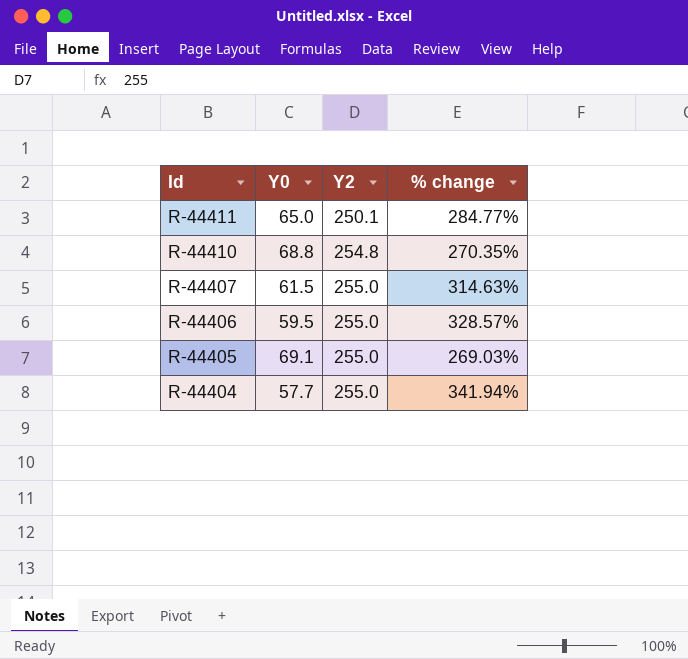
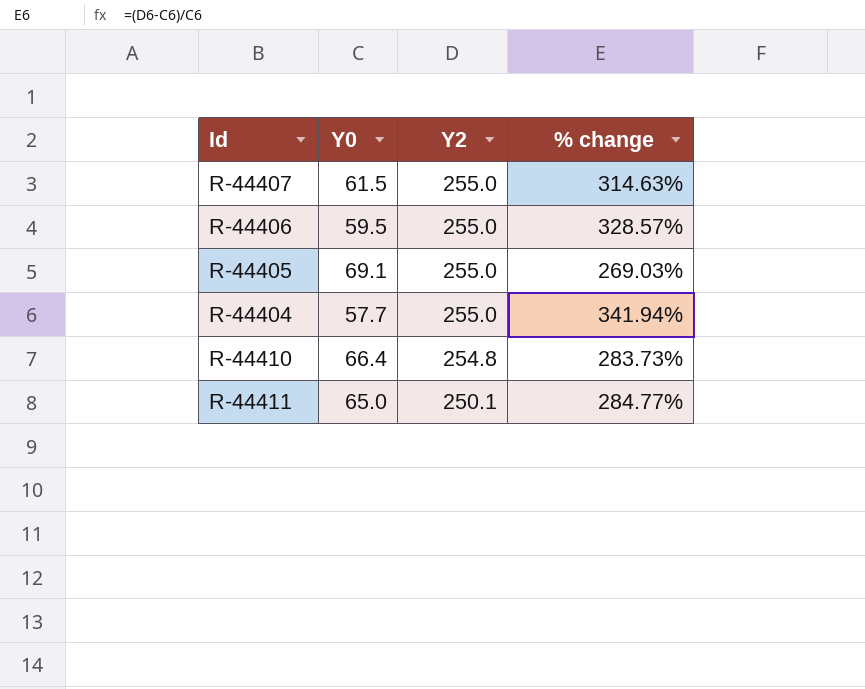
row order: Id descending -> Y2 descending
R-44410 | Y0: 68.8 -> 66.4
R-44410 | % change: 270.35% -> 283.73%

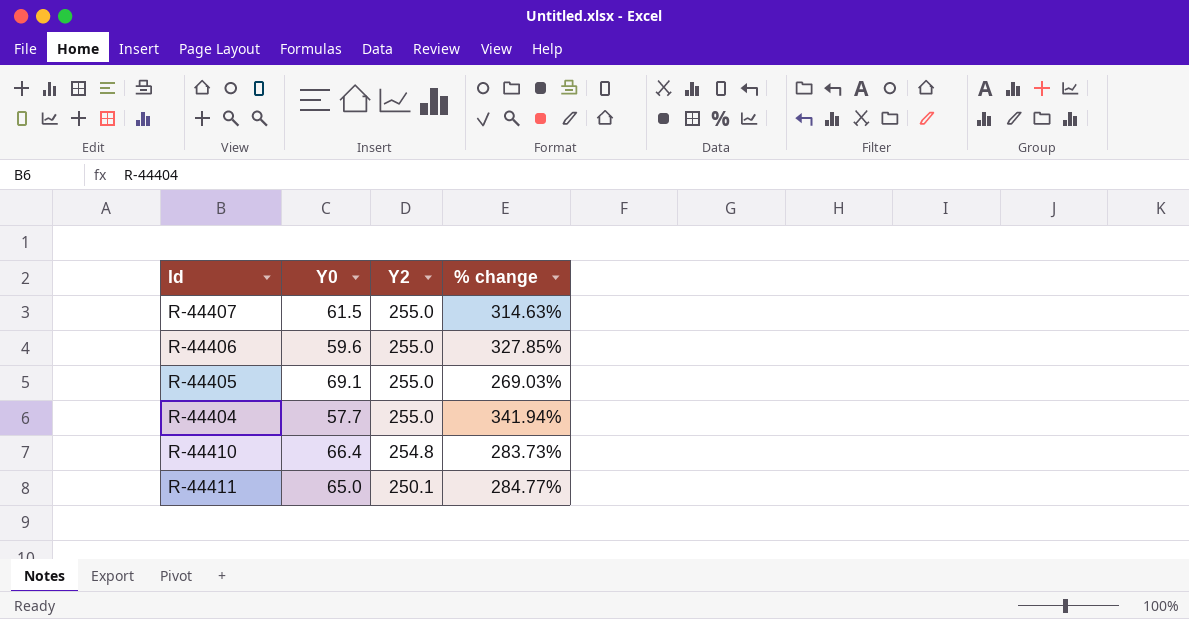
R-44406 | Y0: 59.5 -> 59.6
R-44406 | % change: 328.57% -> 327.85%

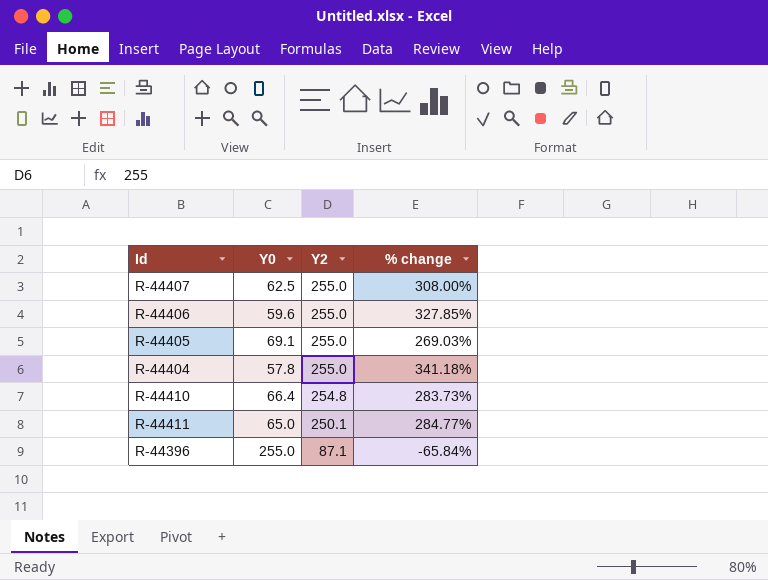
R-44407 | Y0: 61.5 -> 62.5
R-44407 | % change: 314.63% -> 308.00%
R-44404 | Y0: 57.7 -> 57.8
R-44404 | % change: 341.94% -> 341.18%
row R-44396: none -> 255.0 | 87.1 | -65.84%

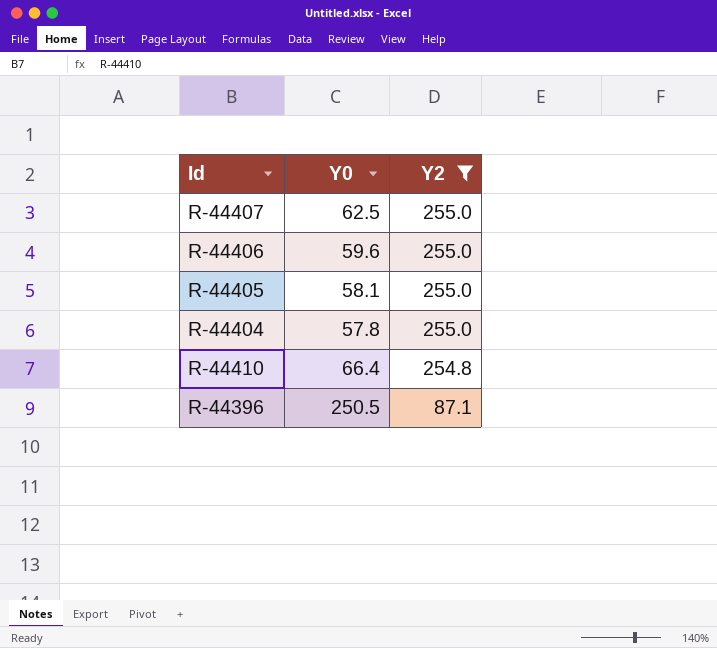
filter: none -> Y2 != 250.1
column % change | formula: ([Y2] - [Y0]) / [Y0] -> none
R-44405 | Y0: 69.1 -> 58.1
R-44396 | Y0: 255.0 -> 250.5

